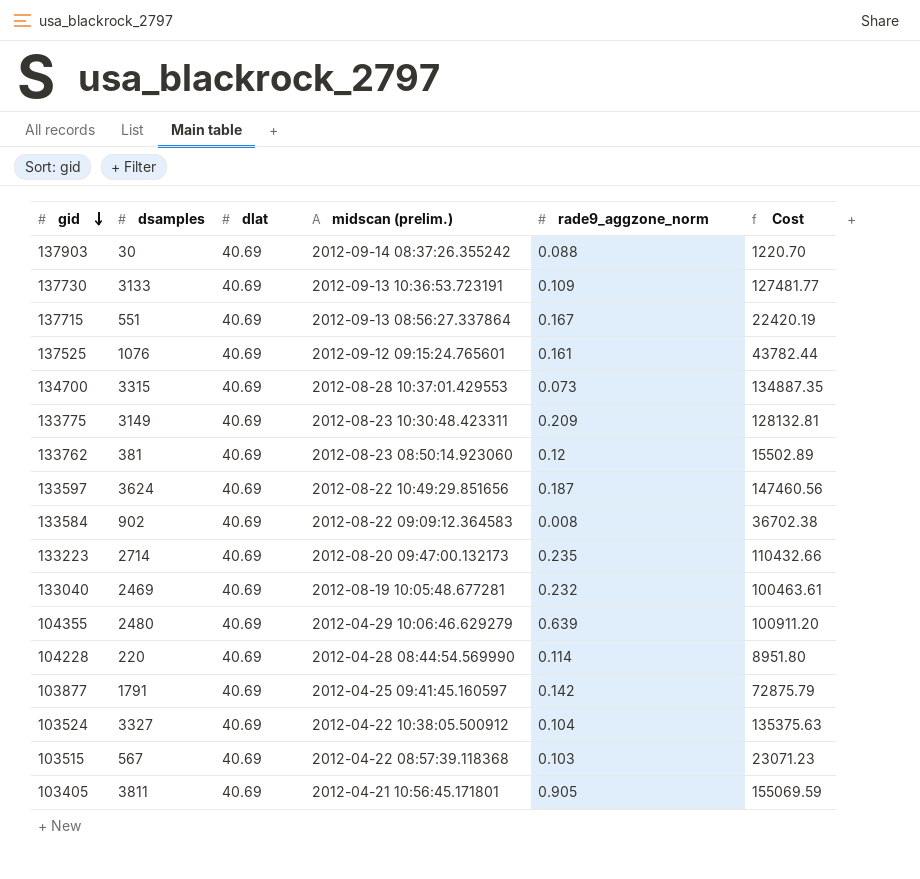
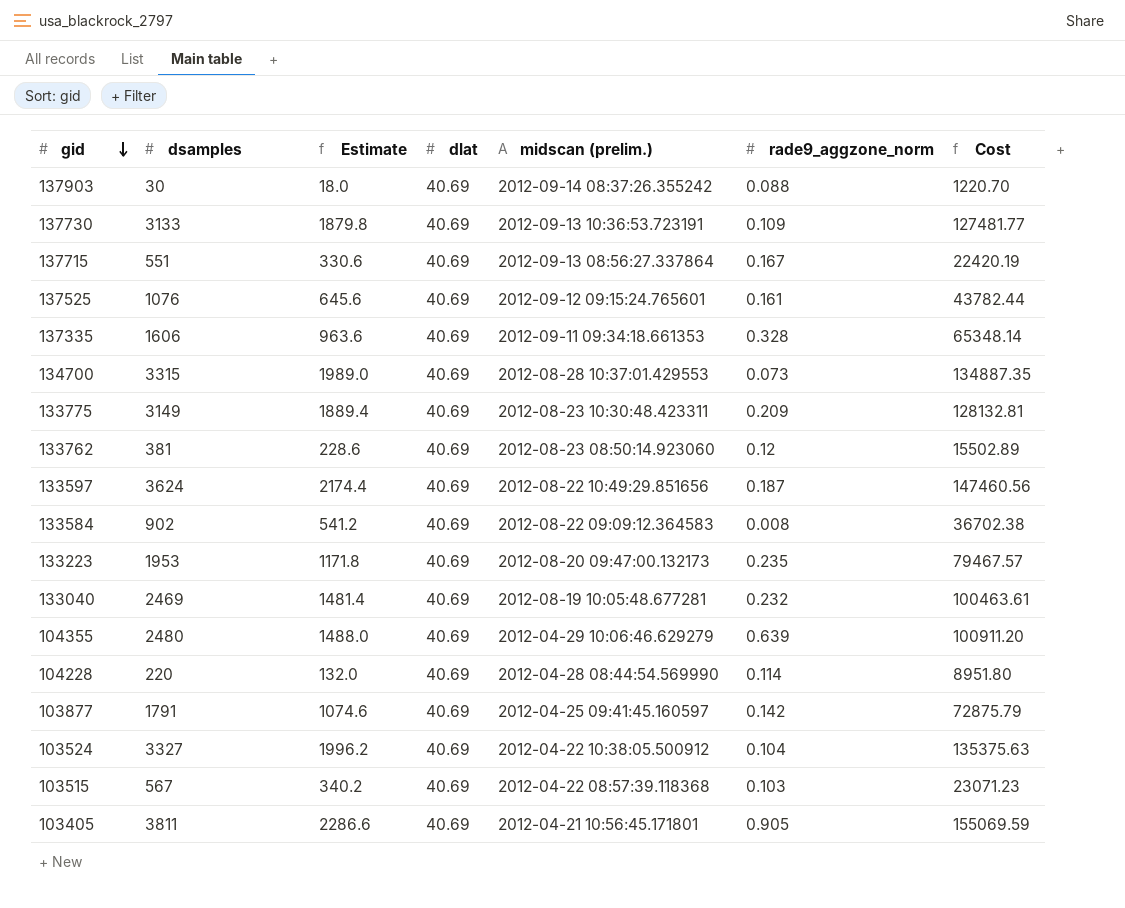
column Estimate | formula: none -> [dsamples] * 0.6
row 137335: none -> 1606 | 963.6 | 40.69 | 2012-09-11 09:34:18.661353 | 0.328 | 65348.14
133223 | dsamples: 2714 -> 1953
133223 | Cost: 110432.66 -> 79467.57

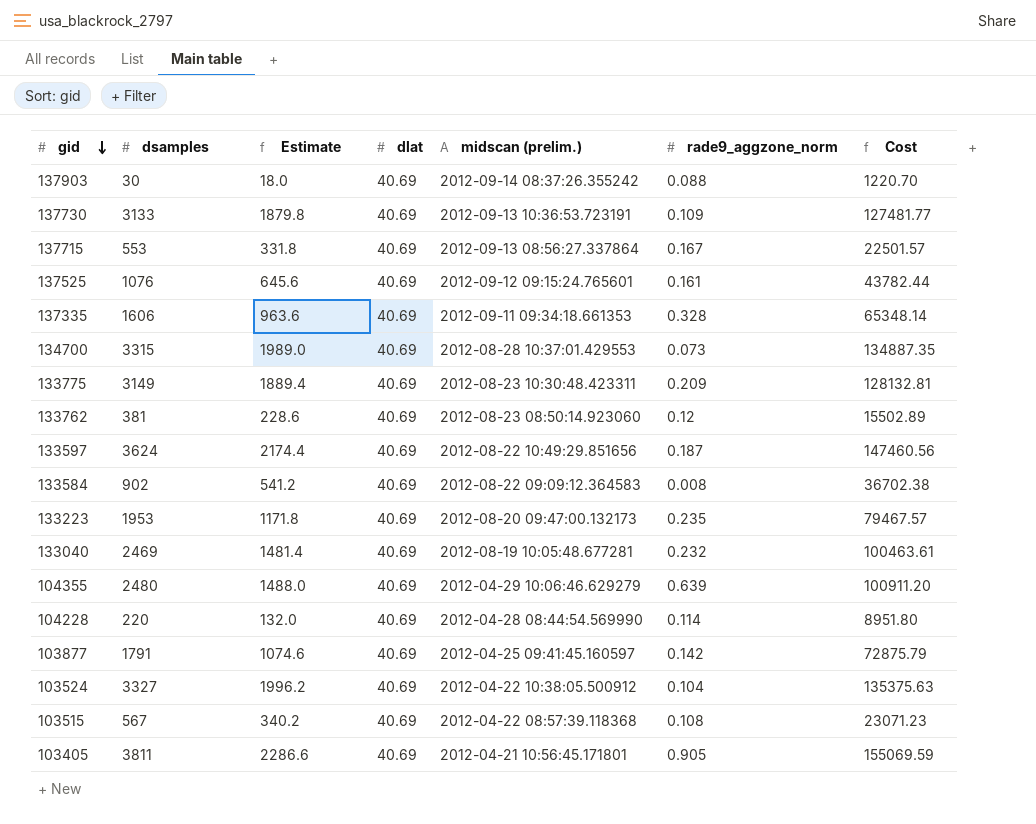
137715 | dsamples: 551 -> 553
137715 | Estimate: 330.6 -> 331.8
137715 | Cost: 22420.19 -> 22501.57
103515 | rade9_aggzone_norm: 0.103 -> 0.108

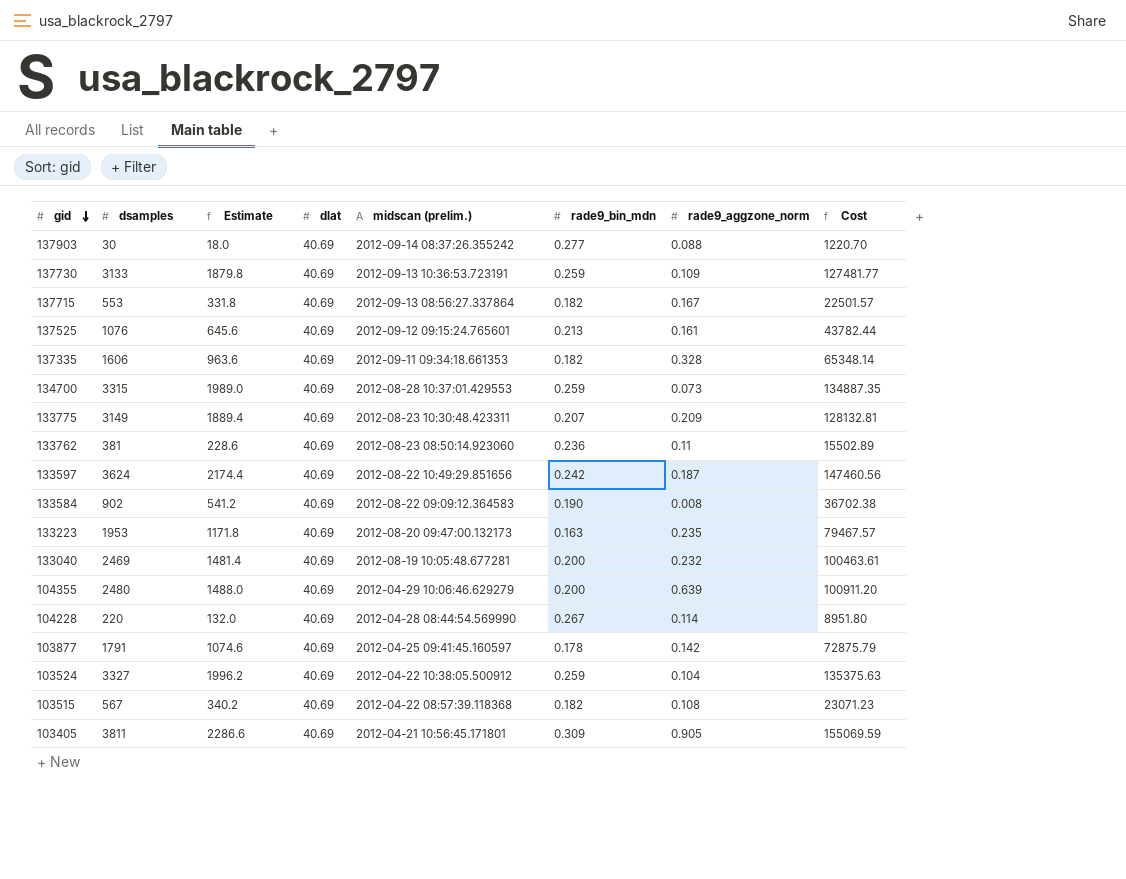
column rade9_bin_mdn | position: none -> 6
133762 | rade9_aggzone_norm: 0.12 -> 0.11

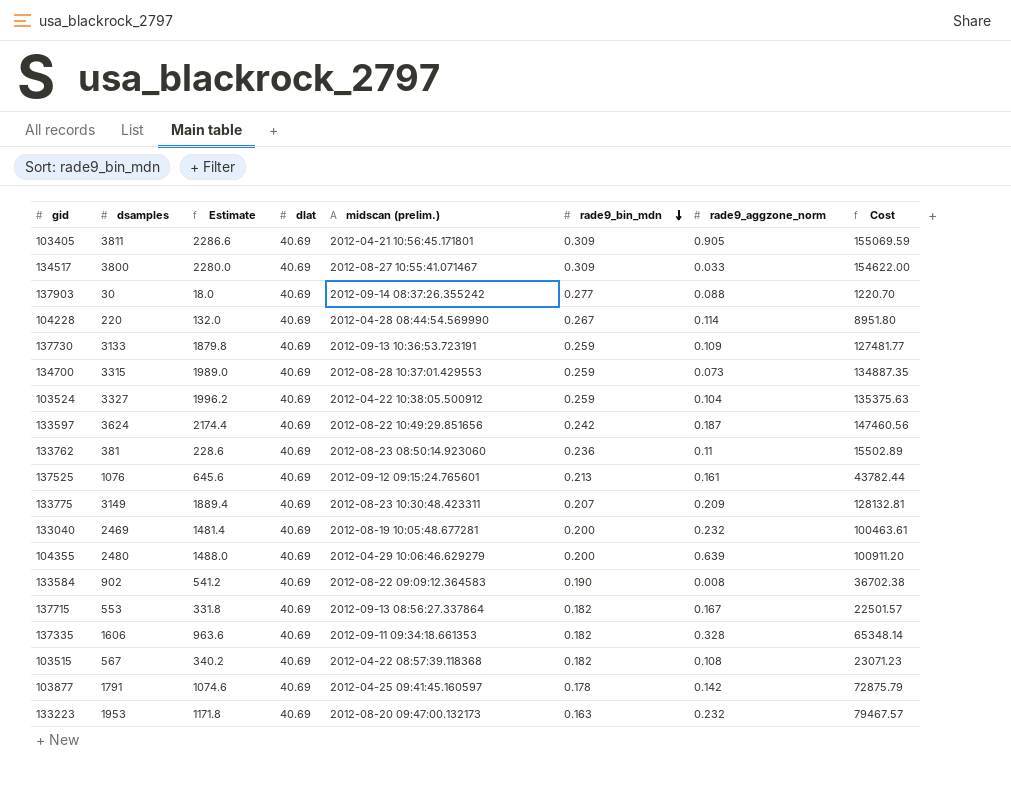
row order: gid descending -> rade9_bin_mdn descending
row 134517: none -> 3800 | 2280.0 | 40.69 | 2012-08-27 10:55:41.071467 | 0.309 | 0.033 | 154622.00
133223 | rade9_aggzone_norm: 0.235 -> 0.232

